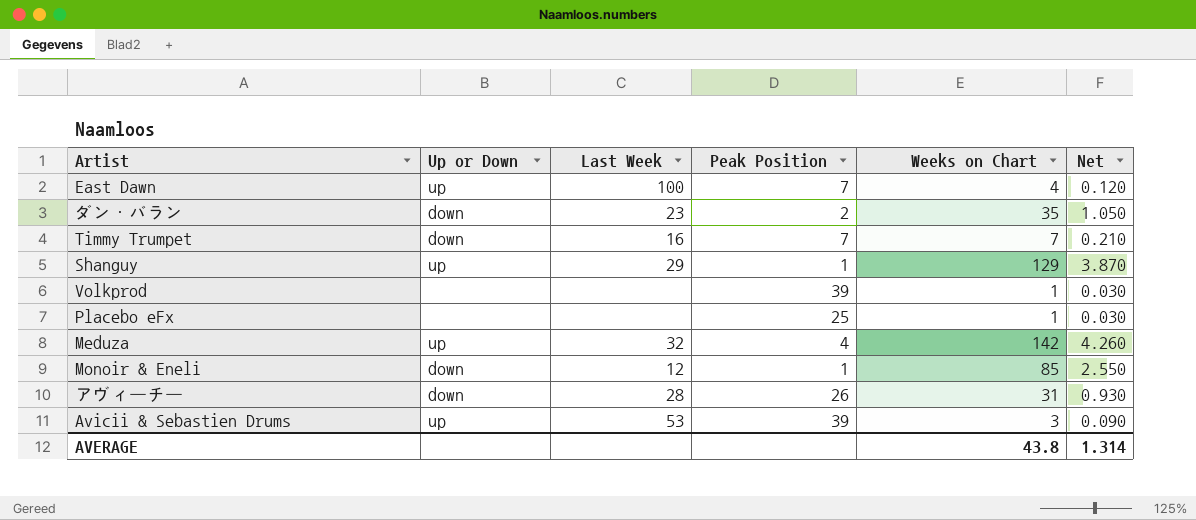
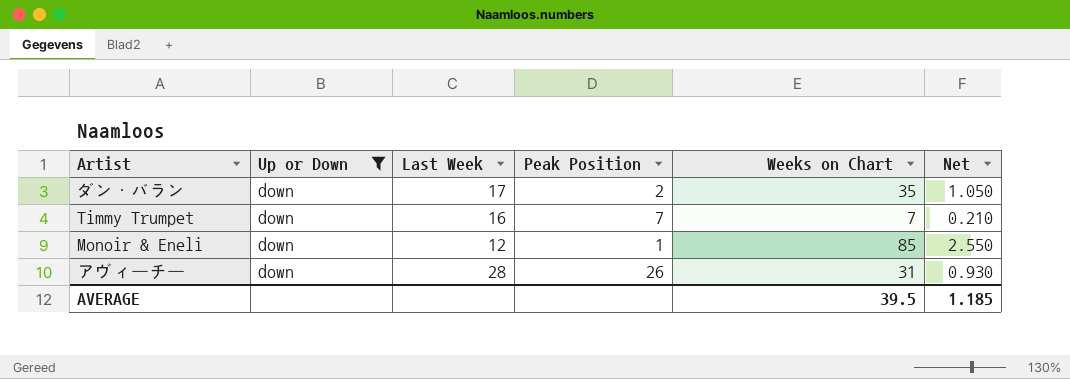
filter: none -> Up or Down = down
ダン・バラン | Last Week: 23 -> 17
AVERAGE | Weeks on Chart: 43.8 -> 39.5
AVERAGE | Net: 1.314 -> 1.185

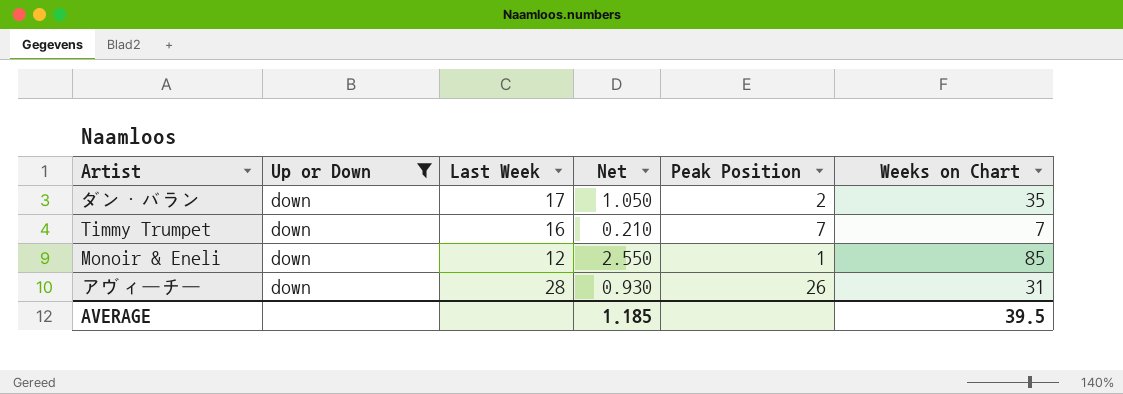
column Net | position: 6 -> 4

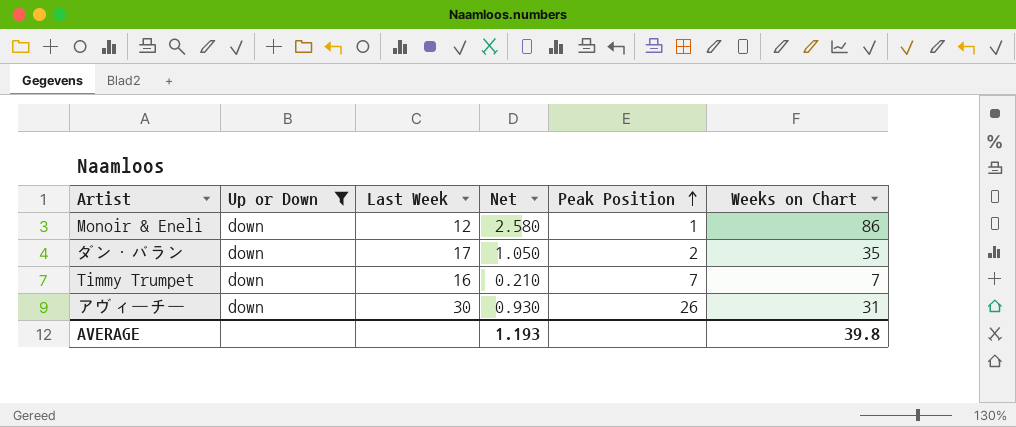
row order: none -> Peak Position ascending
Monoir & Eneli | Net: 2.550 -> 2.580
Monoir & Eneli | Weeks on Chart: 85 -> 86
アヴィーチー | Last Week: 28 -> 30
AVERAGE | Net: 1.185 -> 1.193
AVERAGE | Weeks on Chart: 39.5 -> 39.8

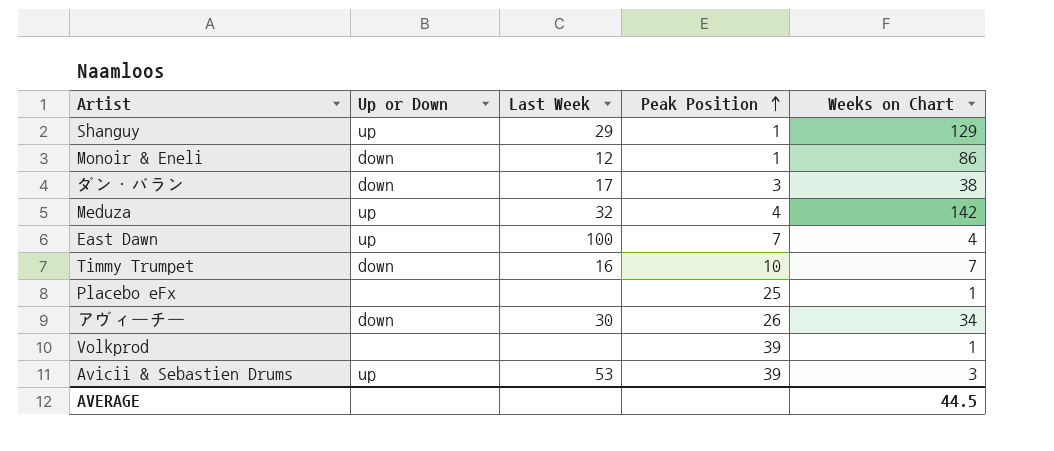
filter: Up or Down = down -> none
column Net | formula: [Weeks on Chart] * 0.03 -> none
ダン・バラン | Peak Position: 2 -> 3
ダン・バラン | Weeks on Chart: 35 -> 38
Timmy Trumpet | Peak Position: 7 -> 10
アヴィーチー | Weeks on Chart: 31 -> 34
AVERAGE | Weeks on Chart: 39.8 -> 44.5

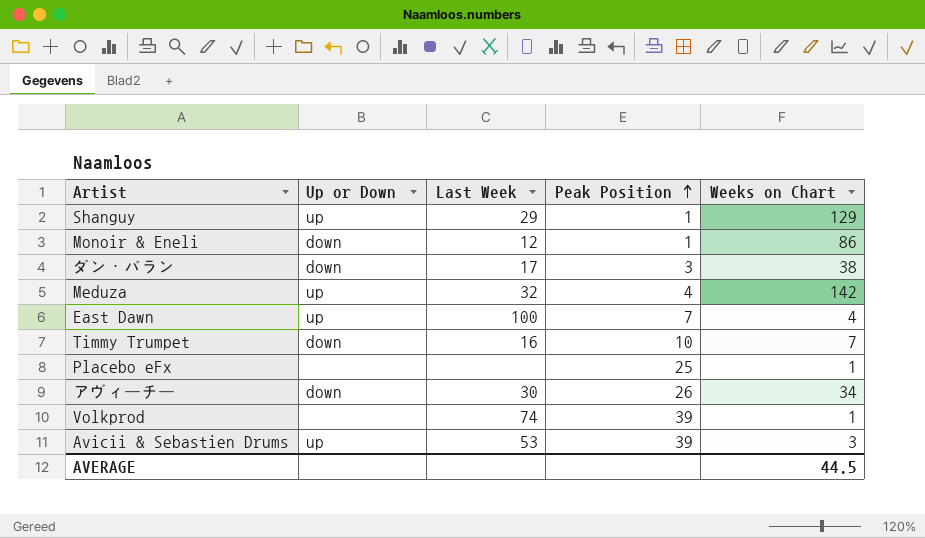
Volkprod | Last Week: none -> 74

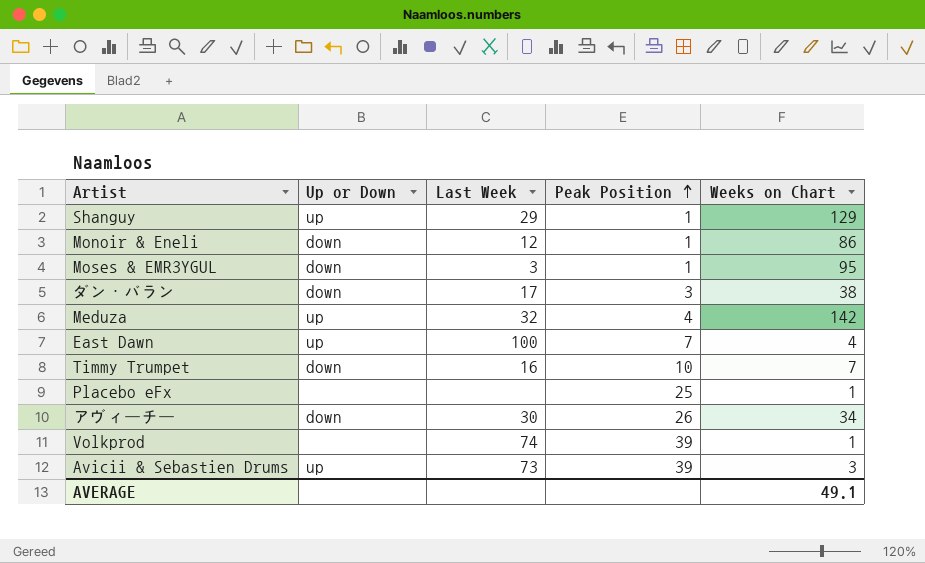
row Moses & EMR3YGUL: none -> down | 3 | 1 | 95
Avicii & Sebastien Drums | Last Week: 53 -> 73
AVERAGE | Weeks on Chart: 44.5 -> 49.1

